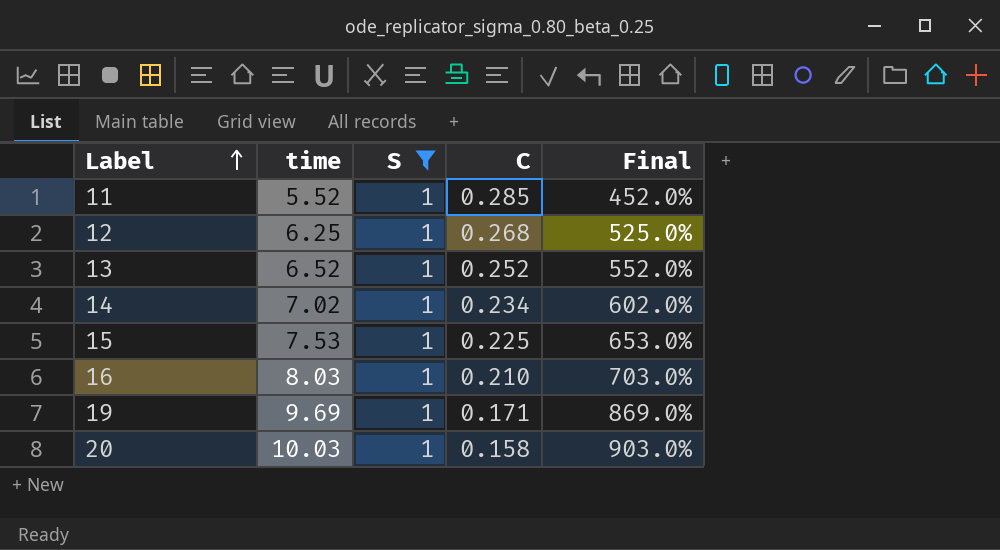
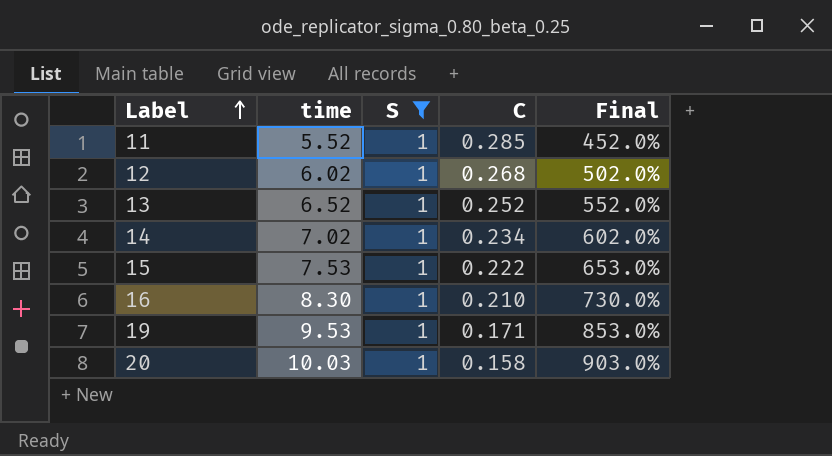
12 | time: 6.25 -> 6.02
12 | Final: 525.0% -> 502.0%
15 | C: 0.225 -> 0.222
16 | time: 8.03 -> 8.30
16 | Final: 703.0% -> 730.0%
19 | time: 9.69 -> 9.53
19 | Final: 869.0% -> 853.0%

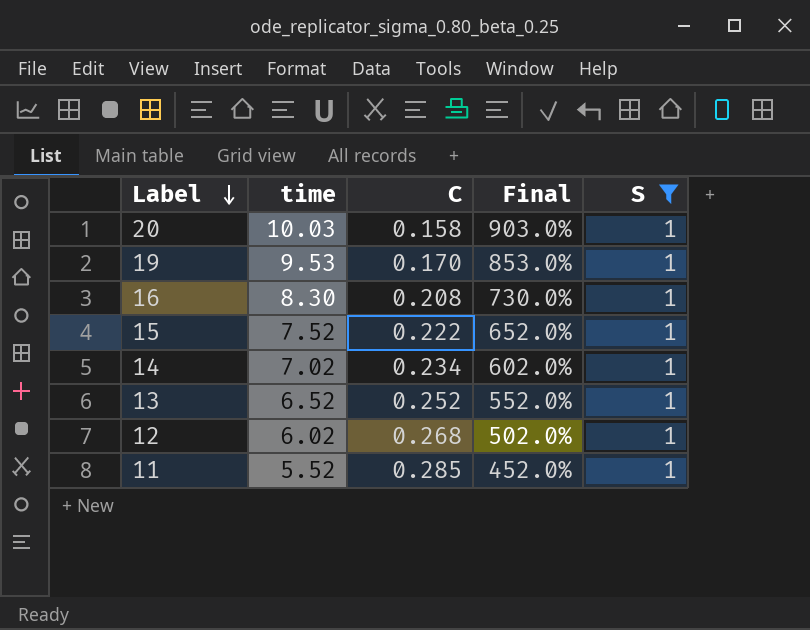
row order: Label ascending -> Label descending
column S | position: 3 -> 5
19 | C: 0.171 -> 0.170
16 | C: 0.210 -> 0.208
15 | time: 7.53 -> 7.52
15 | Final: 653.0% -> 652.0%

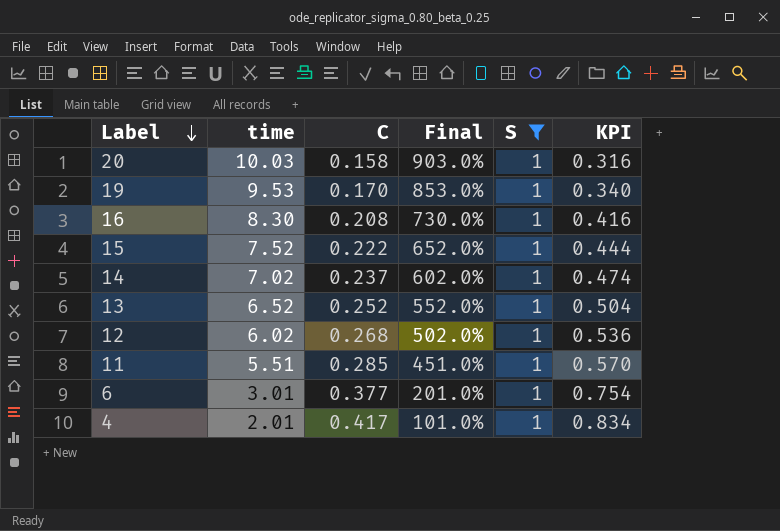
column KPI | formula: none -> [C] * 2
14 | C: 0.234 -> 0.237
11 | time: 5.52 -> 5.51
11 | Final: 452.0% -> 451.0%
row 6: none -> 3.01 | 0.377 | 201.0% | 1 | 0.754
row 4: none -> 2.01 | 0.417 | 101.0% | 1 | 0.834

